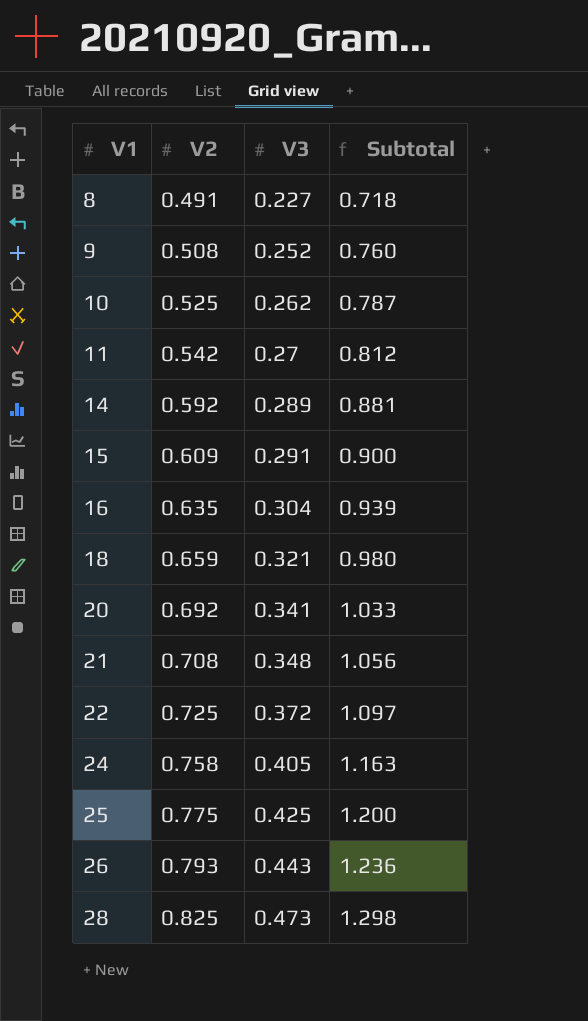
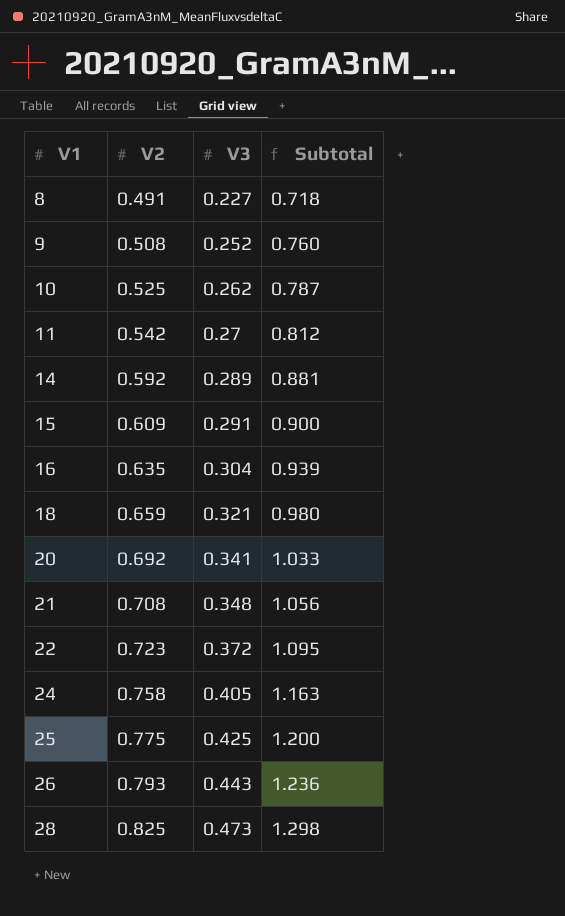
22 | V2: 0.725 -> 0.723
22 | Subtotal: 1.097 -> 1.095

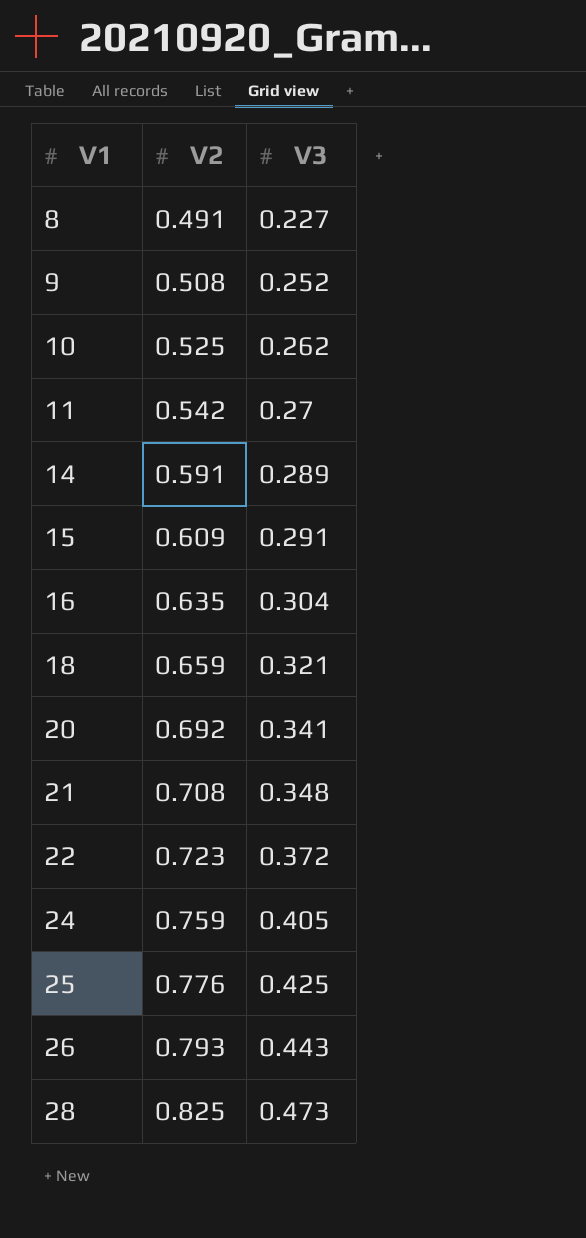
column Subtotal | formula: [V2] + [V3] -> none
14 | V2: 0.592 -> 0.591
24 | V2: 0.758 -> 0.759
25 | V2: 0.775 -> 0.776

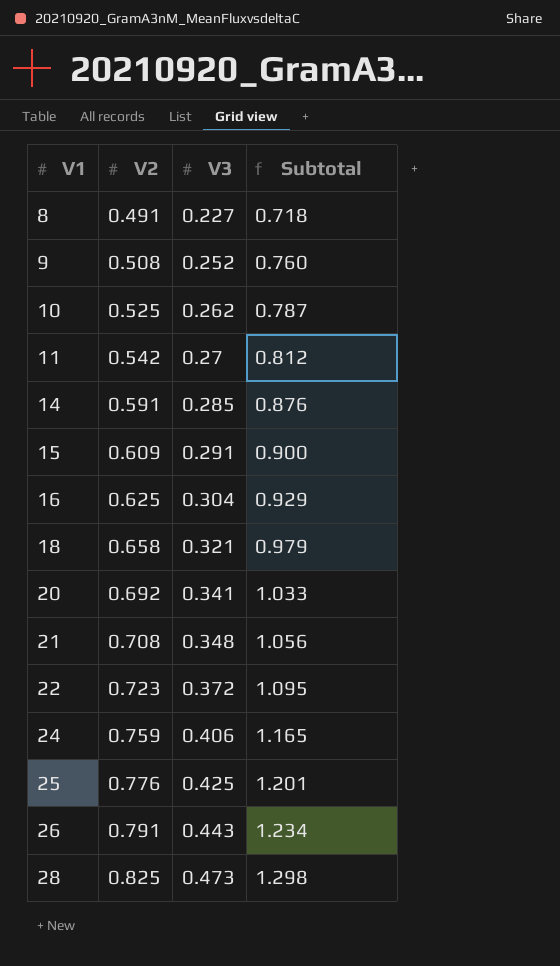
column Subtotal | formula: none -> [V2] + [V3]
14 | V3: 0.289 -> 0.285
16 | V2: 0.635 -> 0.625
18 | V2: 0.659 -> 0.658
24 | V3: 0.405 -> 0.406
26 | V2: 0.793 -> 0.791

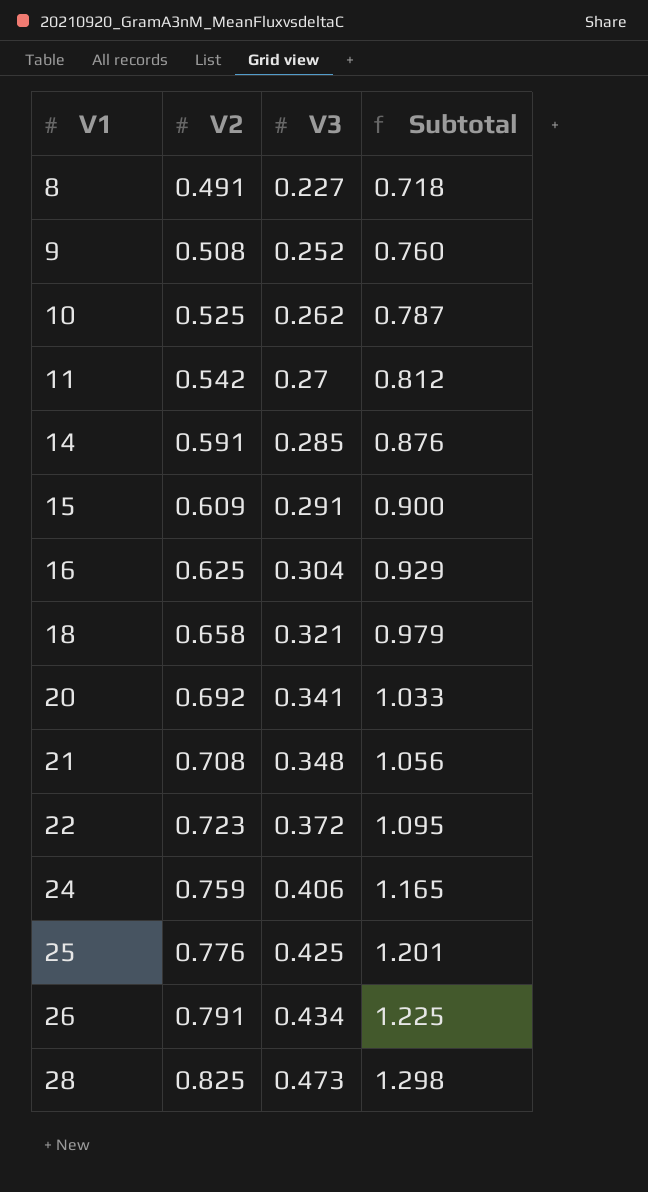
26 | V3: 0.443 -> 0.434
26 | Subtotal: 1.234 -> 1.225

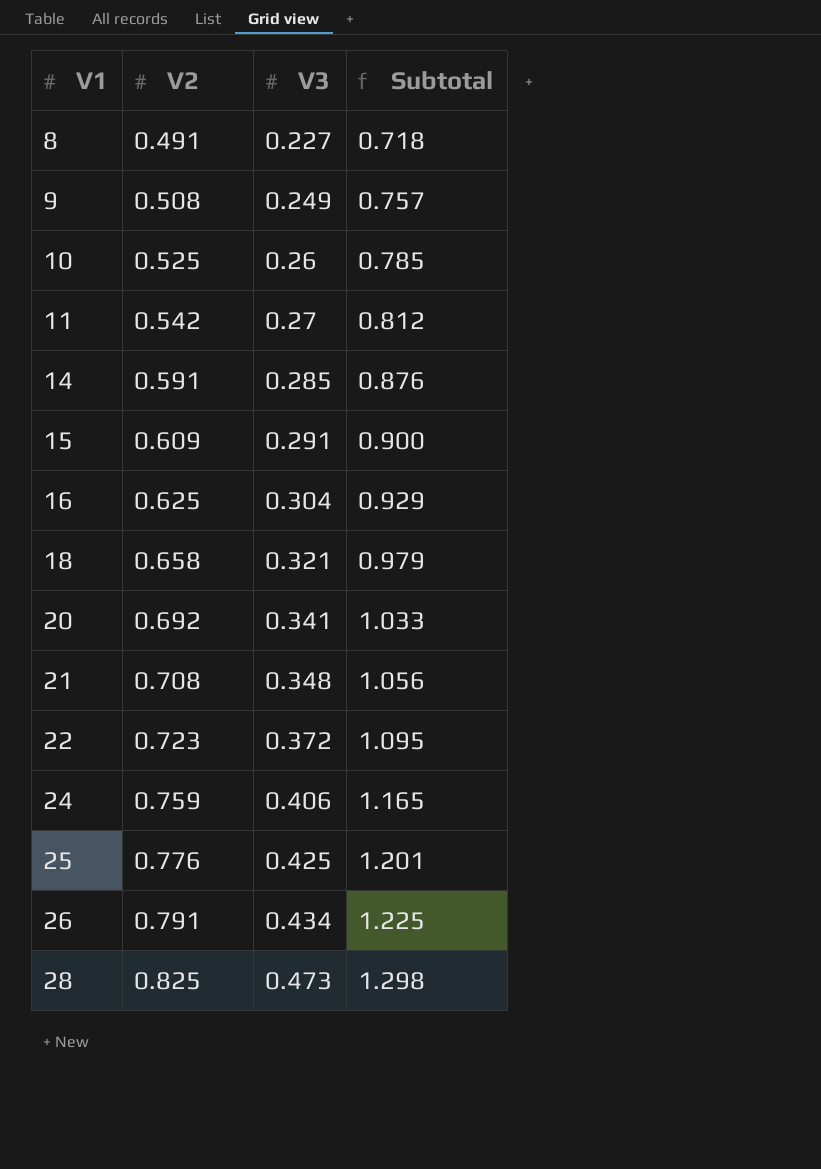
9 | V3: 0.252 -> 0.249
9 | Subtotal: 0.760 -> 0.757
10 | V3: 0.262 -> 0.26
10 | Subtotal: 0.787 -> 0.785

